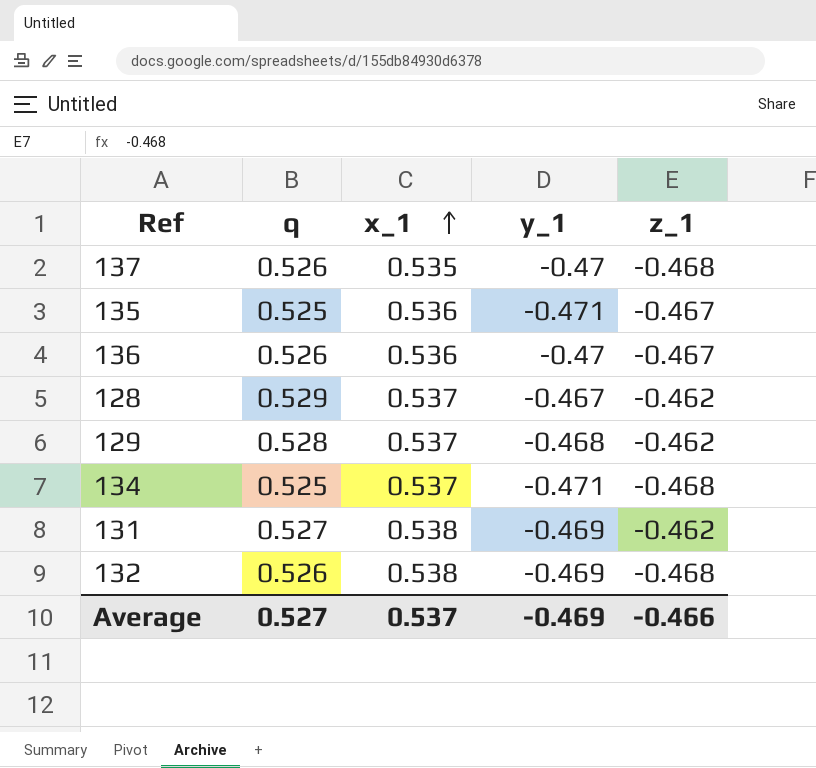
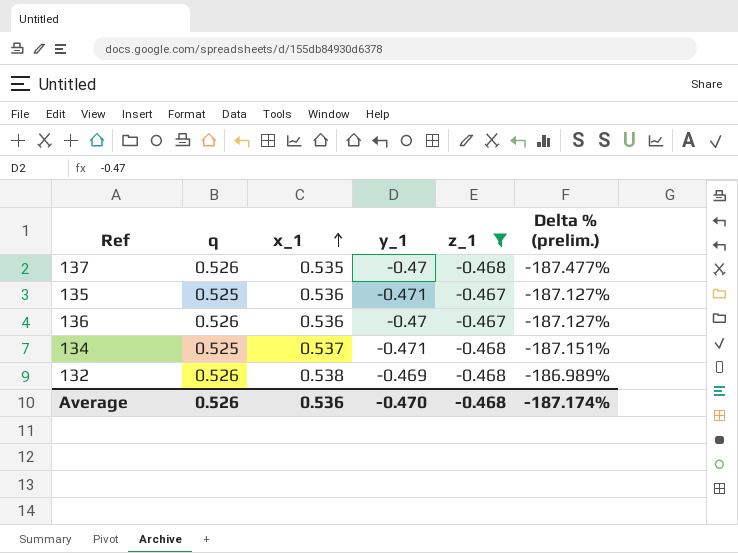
filter: none -> z_1 != -0.462
column Delta % (prelim.) | formula: none -> ([z_1] - [x_1]) / [x_1]
Average | q: 0.527 -> 0.526
Average | x_1: 0.537 -> 0.536
Average | y_1: -0.469 -> -0.470
Average | z_1: -0.466 -> -0.468

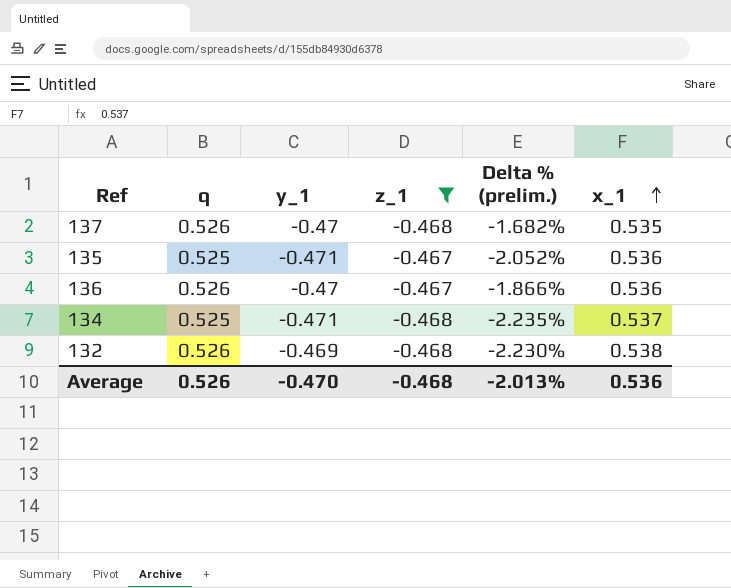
column Delta % (prelim.) | formula: ([z_1] - [x_1]) / [x_1] -> ([q] - [x_1]) / [x_1]
column x_1 | position: 3 -> 6
Average | Delta % (prelim.): -187.174% -> -2.013%

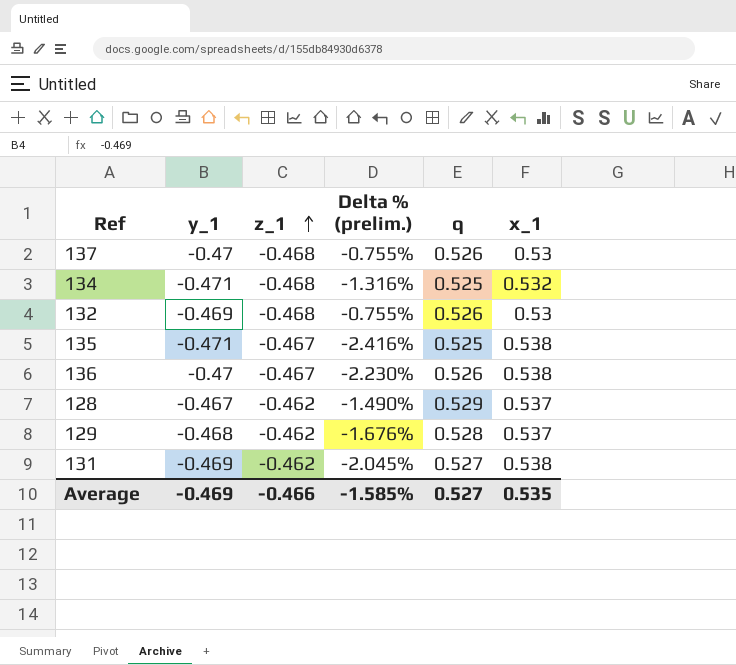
filter: z_1 != -0.462 -> none
row order: x_1 ascending -> z_1 ascending
column q | position: 2 -> 5
137 | Delta % (prelim.): -1.682% -> -0.755%
137 | x_1: 0.535 -> 0.53
134 | Delta % (prelim.): -2.235% -> -1.316%
134 | x_1: 0.537 -> 0.532
132 | Delta % (prelim.): -2.230% -> -0.755%
132 | x_1: 0.538 -> 0.53
135 | Delta % (prelim.): -2.052% -> -2.416%
135 | x_1: 0.536 -> 0.538
136 | Delta % (prelim.): -1.866% -> -2.230%
136 | x_1: 0.536 -> 0.538
Average | y_1: -0.470 -> -0.469
Average | z_1: -0.468 -> -0.466
Average | Delta % (prelim.): -2.013% -> -1.585%
Average | q: 0.526 -> 0.527
Average | x_1: 0.536 -> 0.535

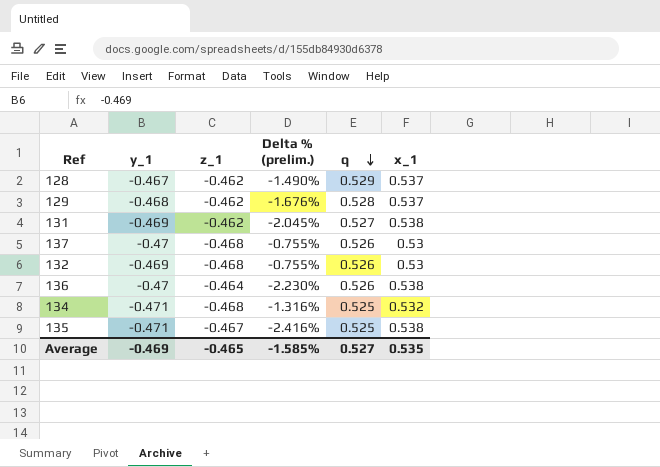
row order: z_1 ascending -> q descending
136 | z_1: -0.467 -> -0.464
Average | z_1: -0.466 -> -0.465

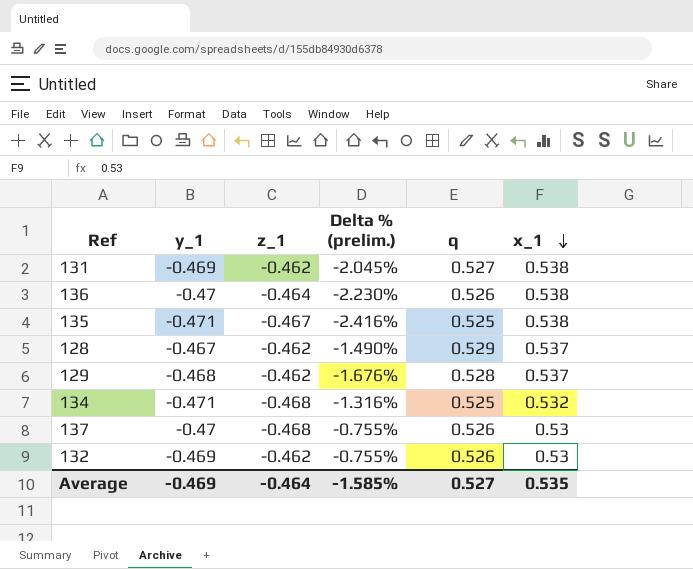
row order: q descending -> x_1 descending
132 | z_1: -0.468 -> -0.462
Average | z_1: -0.465 -> -0.464

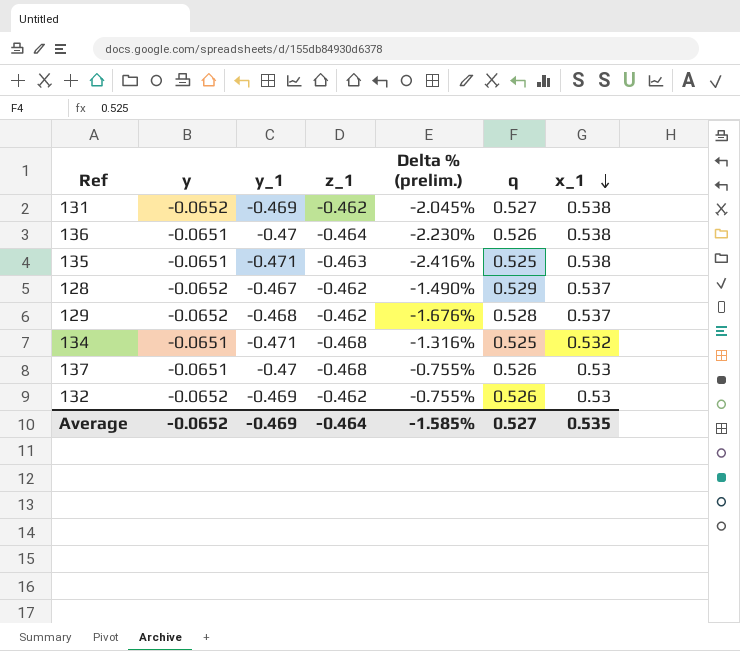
column y | position: none -> 2
135 | z_1: -0.467 -> -0.463

